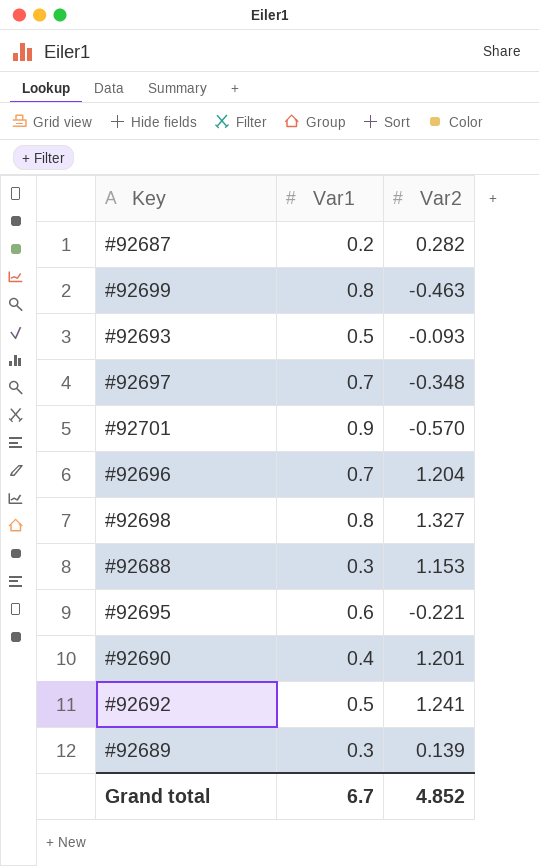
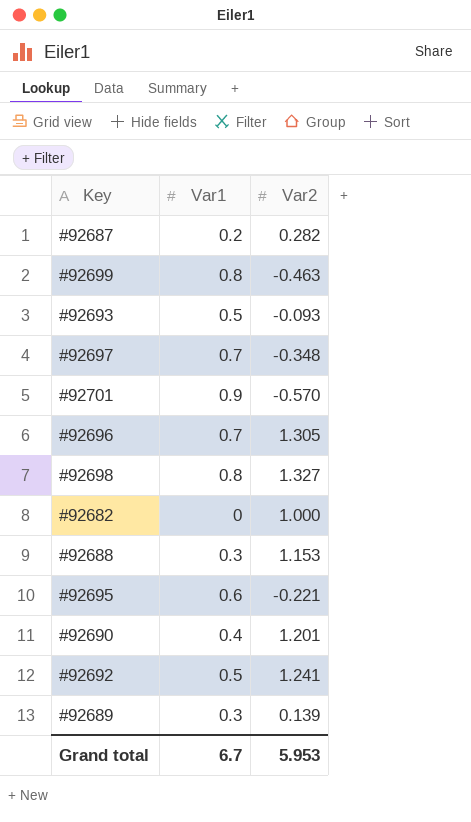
#92696 | Var2: 1.204 -> 1.305
row #92682: none -> 0 | 1.000
Grand total | Var2: 4.852 -> 5.953

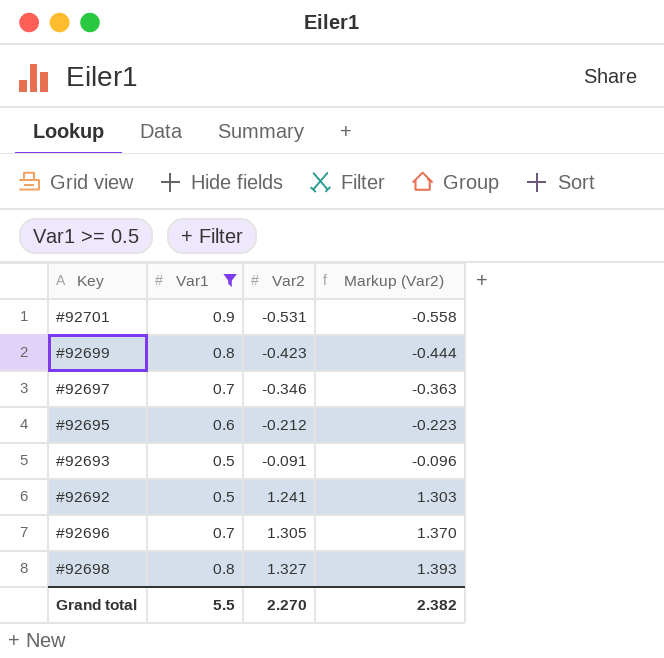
filter: none -> Var1 >= 0.5
row order: none -> Var2 ascending
column Markup (Var2) | formula: none -> [Var2] * 1.05
#92701 | Var2: -0.570 -> -0.531
#92699 | Var2: -0.463 -> -0.423
#92697 | Var2: -0.348 -> -0.346
#92695 | Var2: -0.221 -> -0.212
#92693 | Var2: -0.093 -> -0.091
Grand total | Var1: 6.7 -> 5.5
Grand total | Var2: 5.953 -> 2.270

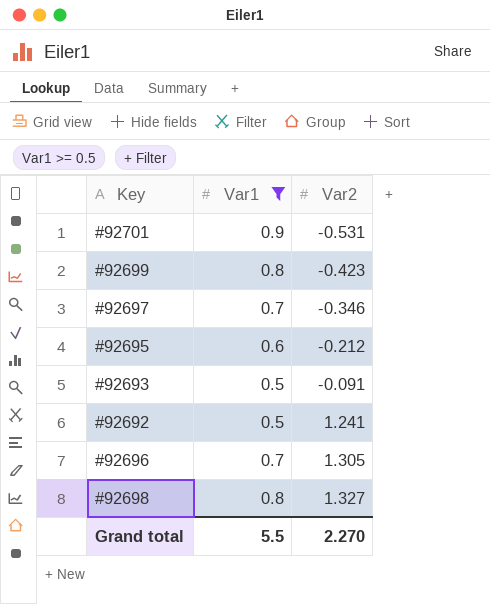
column Markup (Var2) | formula: [Var2] * 1.05 -> none

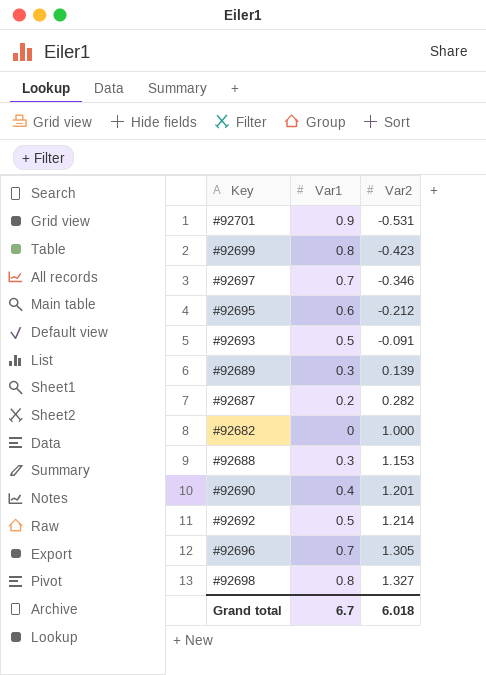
filter: Var1 >= 0.5 -> none
#92692 | Var2: 1.241 -> 1.214
Grand total | Var1: 5.5 -> 6.7
Grand total | Var2: 2.270 -> 6.018

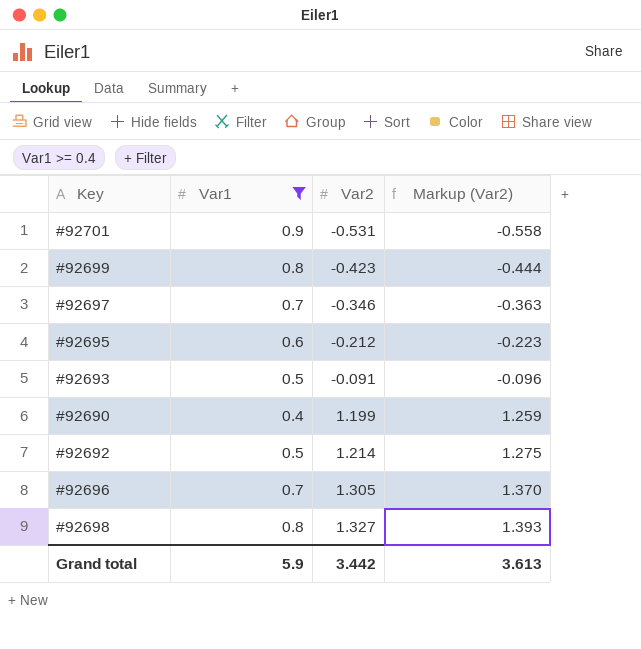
filter: none -> Var1 >= 0.4
column Markup (Var2) | formula: none -> [Var2] * 1.05
#92690 | Var2: 1.201 -> 1.199
Grand total | Var1: 6.7 -> 5.9
Grand total | Var2: 6.018 -> 3.442

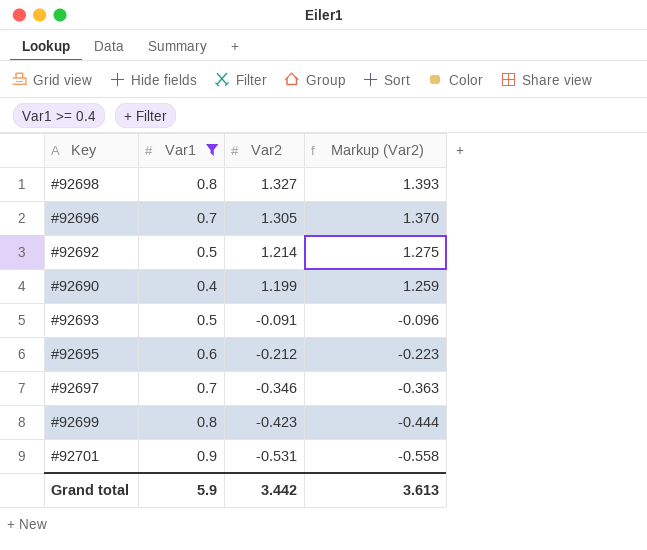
row order: Var2 ascending -> Var2 descending

